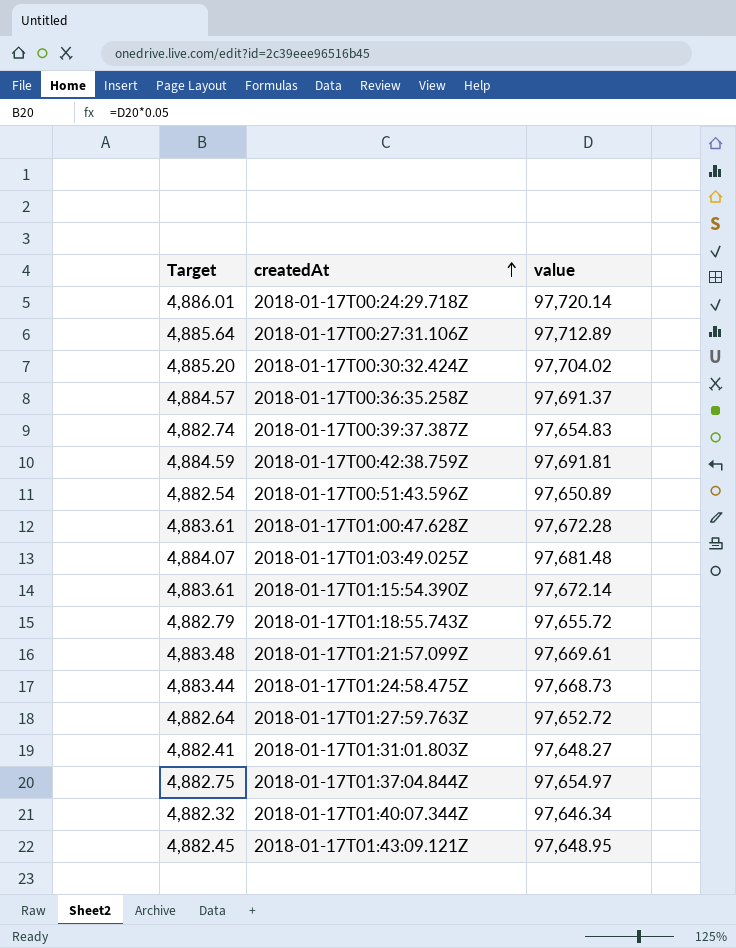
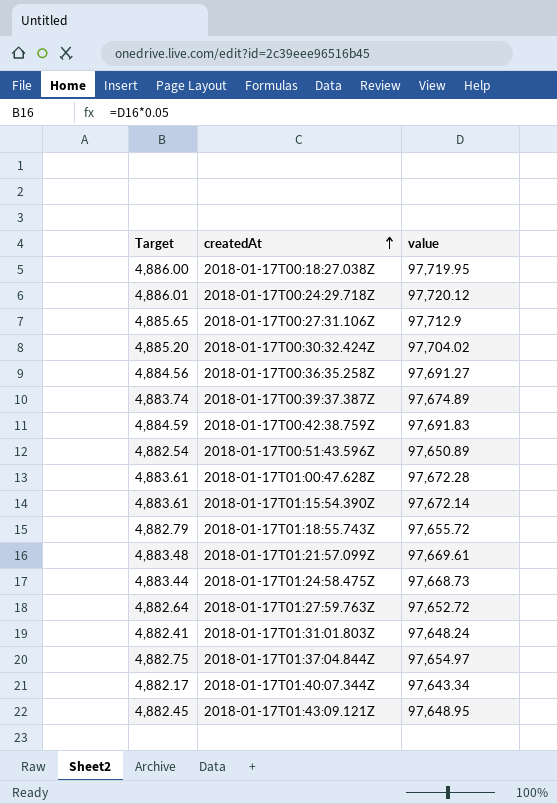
row 2018-01-17T01:03:49.025Z: 4,884.07 | 97,681.48 -> none
row 2018-01-17T00:18:27.038Z: none -> 4,886.00 | 97,719.95
2018-01-17T00:24:29.718Z | value: 97,720.14 -> 97,720.12
2018-01-17T00:27:31.106Z | Target: 4,885.64 -> 4,885.65
2018-01-17T00:27:31.106Z | value: 97,712.89 -> 97,712.9
2018-01-17T00:36:35.258Z | Target: 4,884.57 -> 4,884.56
2018-01-17T00:36:35.258Z | value: 97,691.37 -> 97,691.27
2018-01-17T00:39:37.387Z | Target: 4,882.74 -> 4,883.74
2018-01-17T00:39:37.387Z | value: 97,654.83 -> 97,674.89
2018-01-17T00:42:38.759Z | value: 97,691.81 -> 97,691.83
2018-01-17T01:31:01.803Z | value: 97,648.27 -> 97,648.24
2018-01-17T01:40:07.344Z | Target: 4,882.32 -> 4,882.17
2018-01-17T01:40:07.344Z | value: 97,646.34 -> 97,643.34

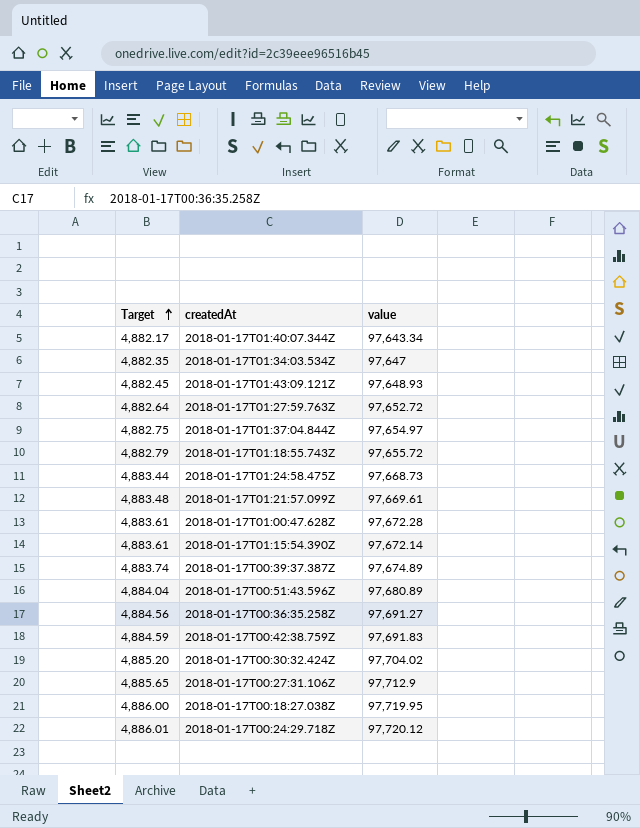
row order: createdAt ascending -> Target ascending
row 2018-01-17T01:31:01.803Z: 4,882.41 | 97,648.24 -> none
row 2018-01-17T01:34:03.534Z: none -> 4,882.35 | 97,647
2018-01-17T01:43:09.121Z | value: 97,648.95 -> 97,648.93
2018-01-17T00:51:43.596Z | Target: 4,882.54 -> 4,884.04
2018-01-17T00:51:43.596Z | value: 97,650.89 -> 97,680.89

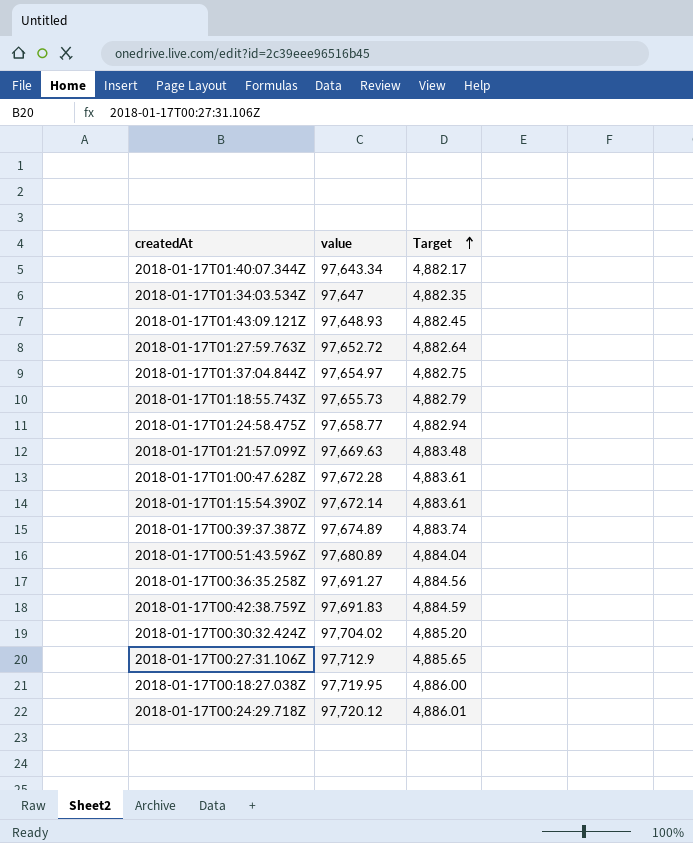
column Target | position: 1 -> 3
2018-01-17T01:18:55.743Z | value: 97,655.72 -> 97,655.73
2018-01-17T01:24:58.475Z | value: 97,668.73 -> 97,658.77
2018-01-17T01:24:58.475Z | Target: 4,883.44 -> 4,882.94
2018-01-17T01:21:57.099Z | value: 97,669.61 -> 97,669.63

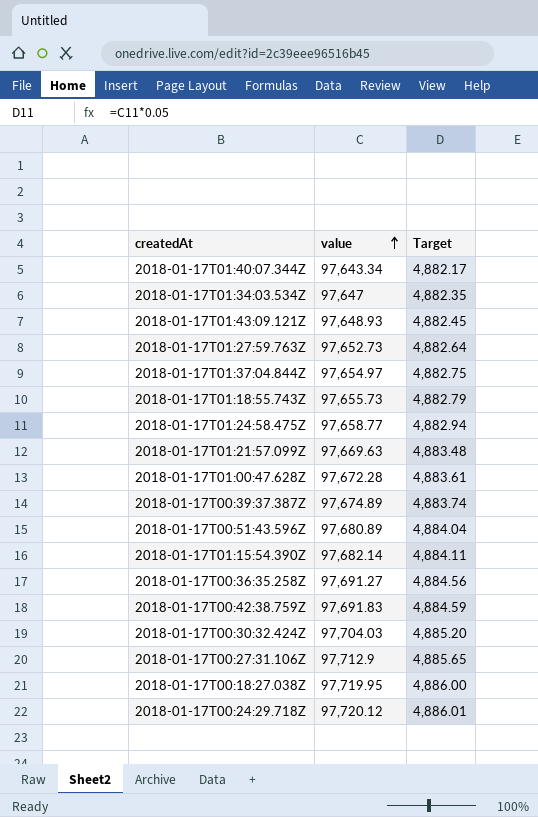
row order: Target ascending -> value ascending
2018-01-17T01:27:59.763Z | value: 97,652.72 -> 97,652.73
2018-01-17T01:15:54.390Z | value: 97,672.14 -> 97,682.14
2018-01-17T01:15:54.390Z | Target: 4,883.61 -> 4,884.11
2018-01-17T00:30:32.424Z | value: 97,704.02 -> 97,704.03

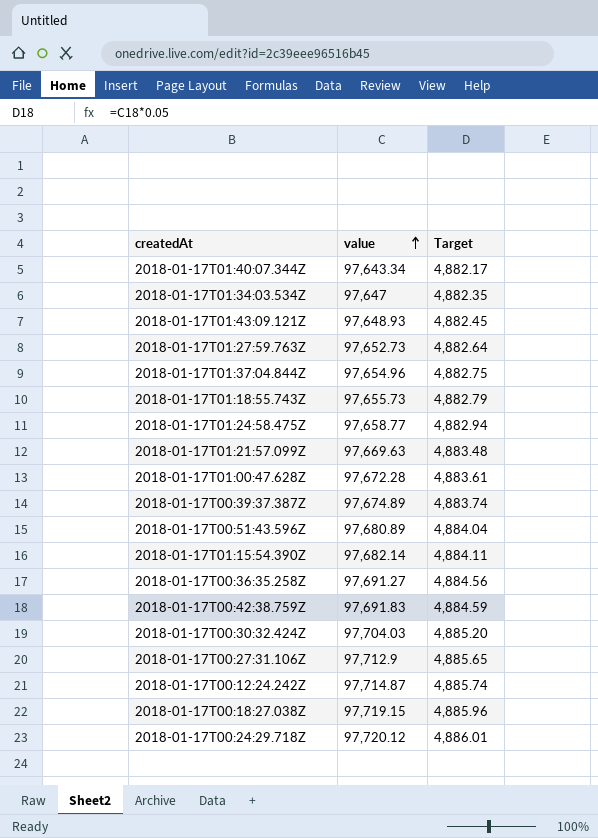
2018-01-17T01:37:04.844Z | value: 97,654.97 -> 97,654.96
row 2018-01-17T00:12:24.242Z: none -> 97,714.87 | 4,885.74
2018-01-17T00:18:27.038Z | value: 97,719.95 -> 97,719.15
2018-01-17T00:18:27.038Z | Target: 4,886.00 -> 4,885.96

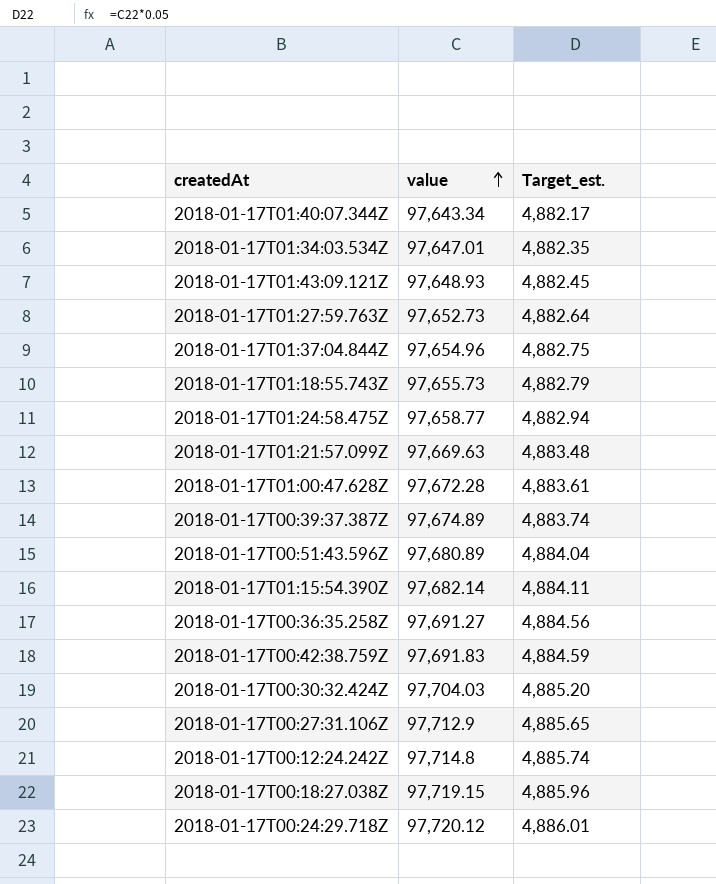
column name: Target -> Target_est.
2018-01-17T01:34:03.534Z | value: 97,647 -> 97,647.01
2018-01-17T00:12:24.242Z | value: 97,714.87 -> 97,714.8

